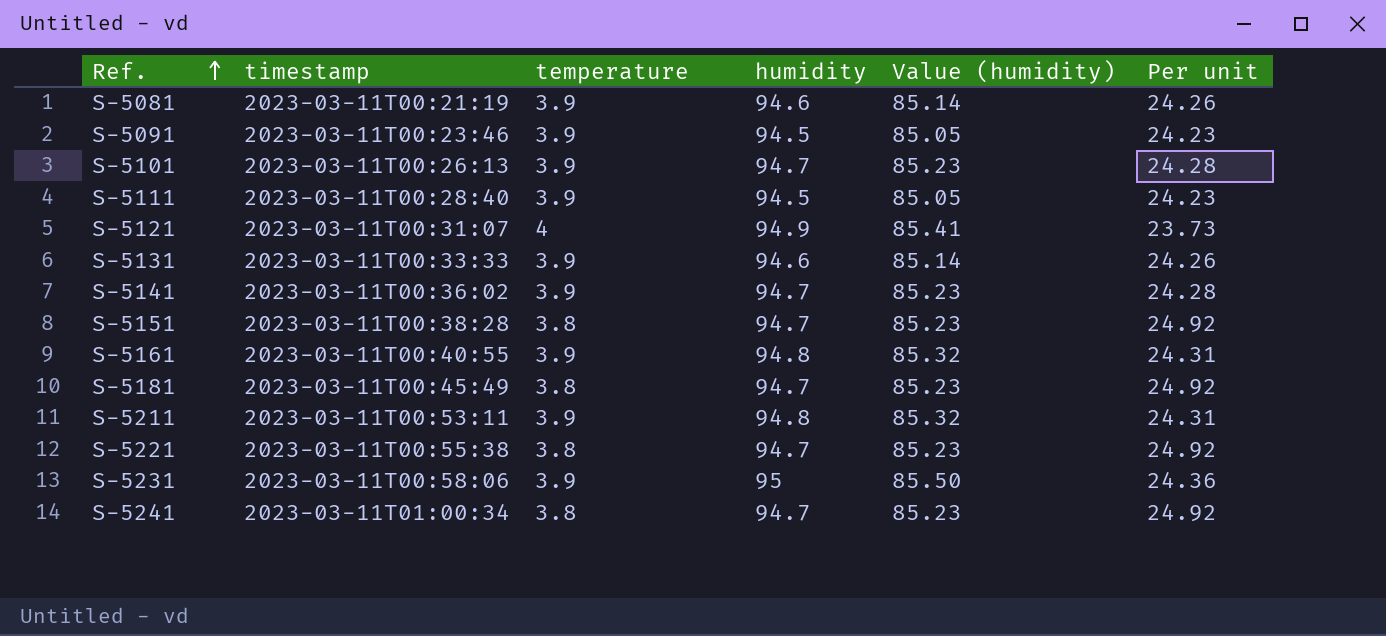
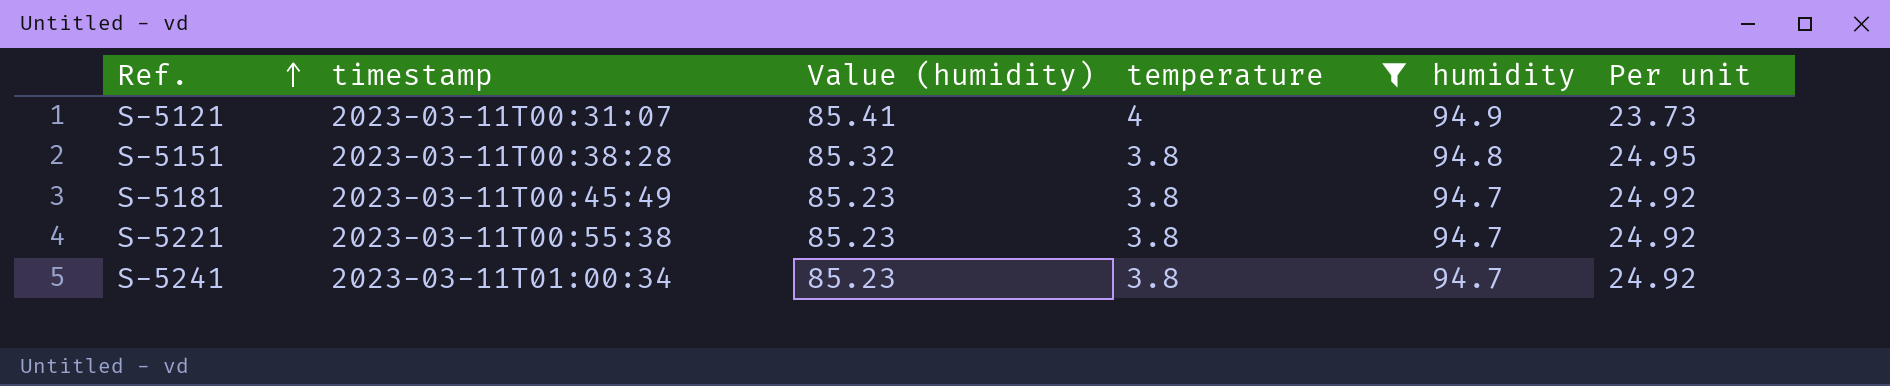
filter: none -> temperature != 3.9
column Value (humidity) | position: 5 -> 3
S-5151 | Value (humidity): 85.23 -> 85.32
S-5151 | humidity: 94.7 -> 94.8
S-5151 | Per unit: 24.92 -> 24.95

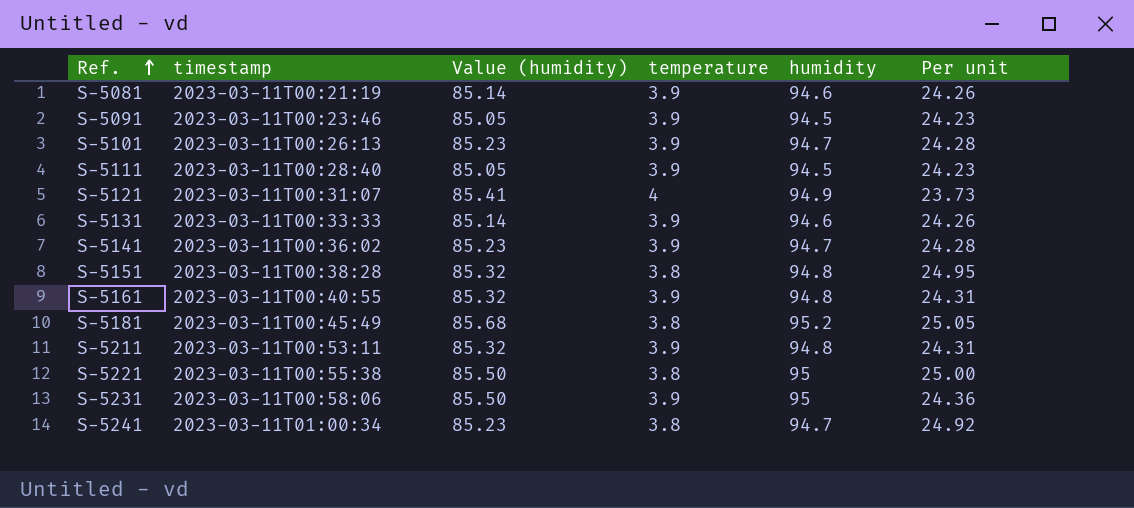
filter: temperature != 3.9 -> none
S-5181 | Value (humidity): 85.23 -> 85.68
S-5181 | humidity: 94.7 -> 95.2
S-5181 | Per unit: 24.92 -> 25.05
S-5221 | Value (humidity): 85.23 -> 85.50
S-5221 | humidity: 94.7 -> 95
S-5221 | Per unit: 24.92 -> 25.00

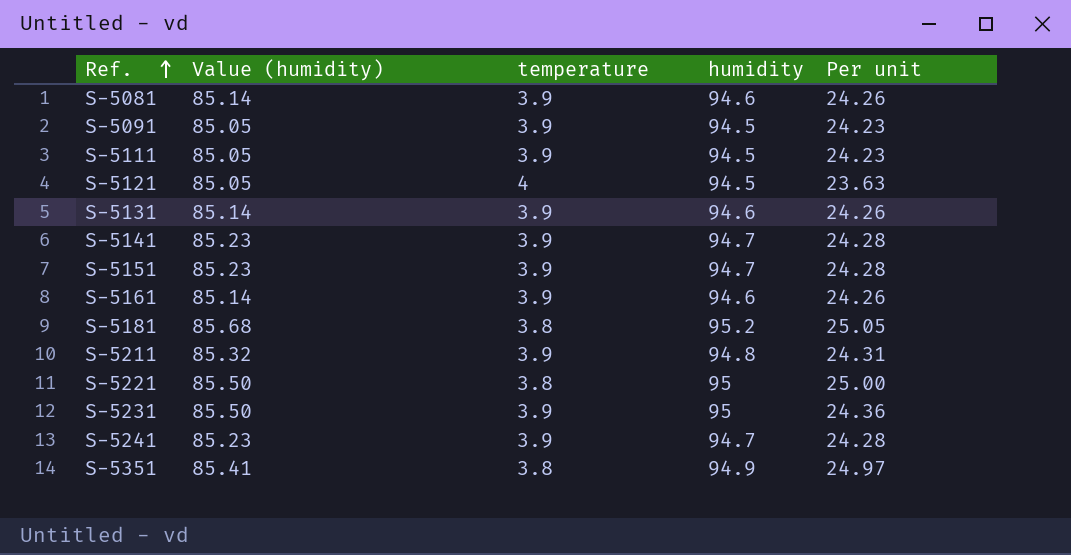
column timestamp | position: 2 -> none
row S-5101: 2023-03-11T00:26:13 | 85.23 | 3.9 | 94.7 | 24.28 -> none
S-5121 | Value (humidity): 85.41 -> 85.05
S-5121 | humidity: 94.9 -> 94.5
S-5121 | Per unit: 23.73 -> 23.63
S-5151 | Value (humidity): 85.32 -> 85.23
S-5151 | temperature: 3.8 -> 3.9
S-5151 | humidity: 94.8 -> 94.7
S-5151 | Per unit: 24.95 -> 24.28
S-5161 | Value (humidity): 85.32 -> 85.14
S-5161 | humidity: 94.8 -> 94.6
S-5161 | Per unit: 24.31 -> 24.26
S-5241 | temperature: 3.8 -> 3.9
S-5241 | Per unit: 24.92 -> 24.28
row S-5351: none -> 85.41 | 3.8 | 94.9 | 24.97

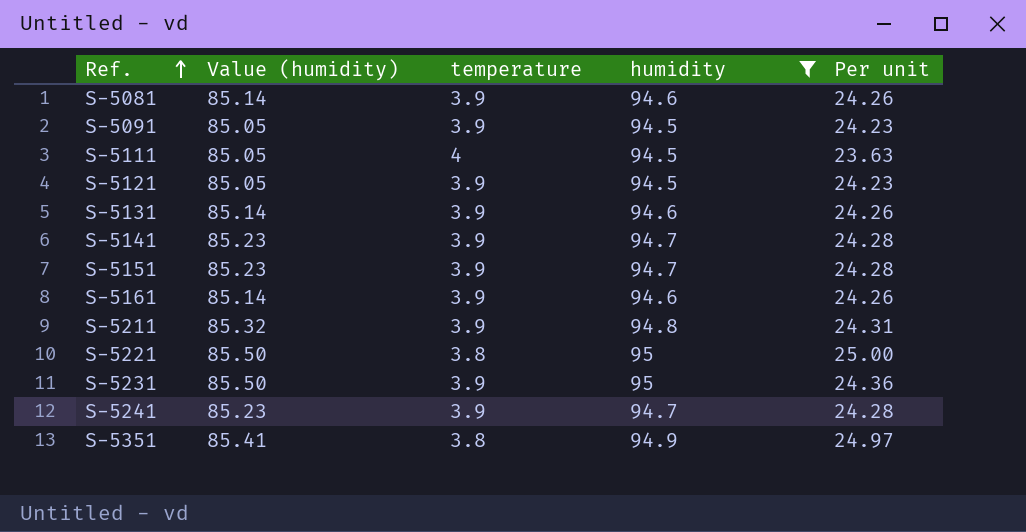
filter: none -> humidity != 95.2
S-5111 | temperature: 3.9 -> 4
S-5111 | Per unit: 24.23 -> 23.63
S-5121 | temperature: 4 -> 3.9
S-5121 | Per unit: 23.63 -> 24.23

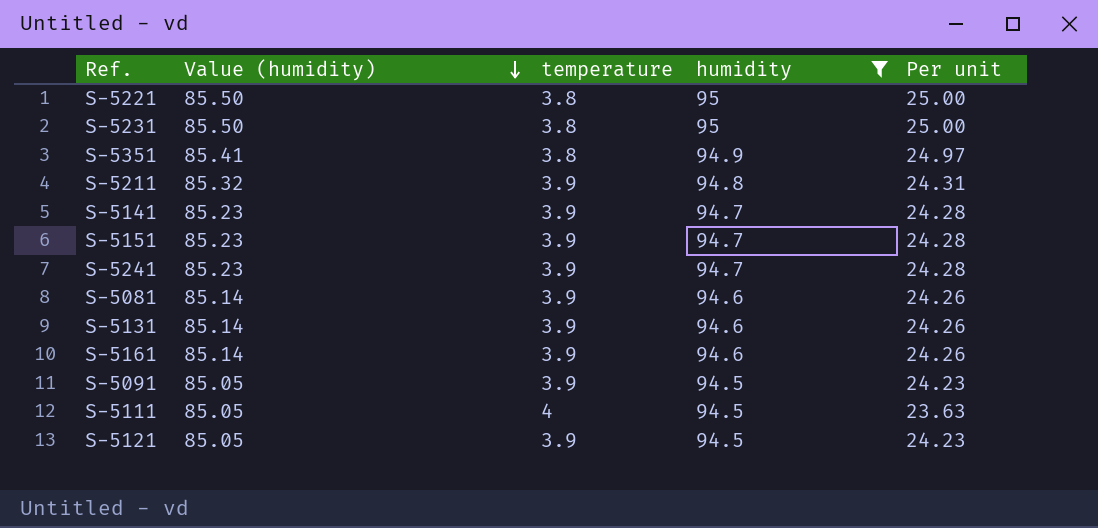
row order: Ref. ascending -> Value (humidity) descending
S-5231 | temperature: 3.9 -> 3.8
S-5231 | Per unit: 24.36 -> 25.00

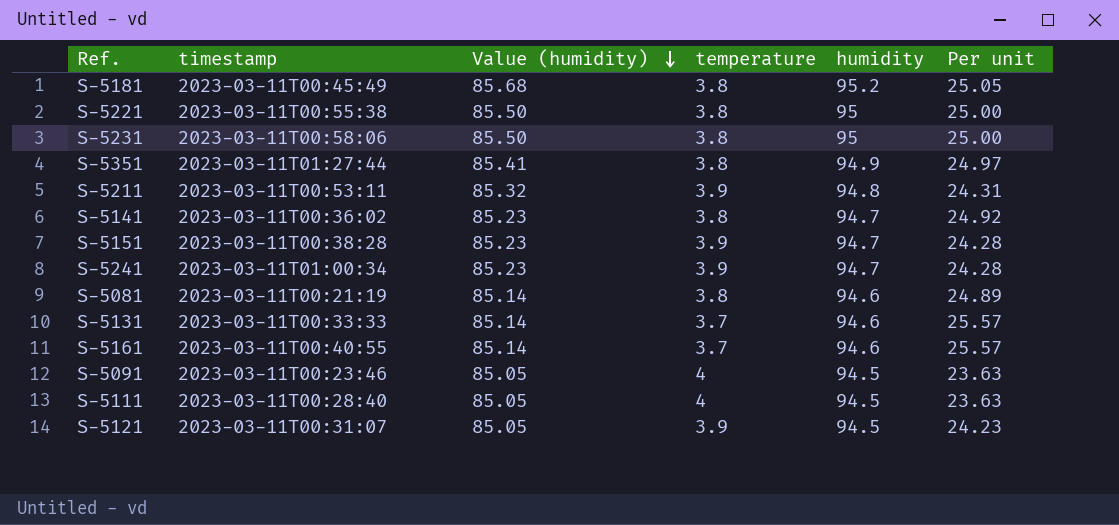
filter: humidity != 95.2 -> none
column timestamp | position: none -> 2
S-5141 | temperature: 3.9 -> 3.8
S-5141 | Per unit: 24.28 -> 24.92
S-5081 | temperature: 3.9 -> 3.8
S-5081 | Per unit: 24.26 -> 24.89
S-5131 | temperature: 3.9 -> 3.7
S-5131 | Per unit: 24.26 -> 25.57
S-5161 | temperature: 3.9 -> 3.7
S-5161 | Per unit: 24.26 -> 25.57
S-5091 | temperature: 3.9 -> 4
S-5091 | Per unit: 24.23 -> 23.63

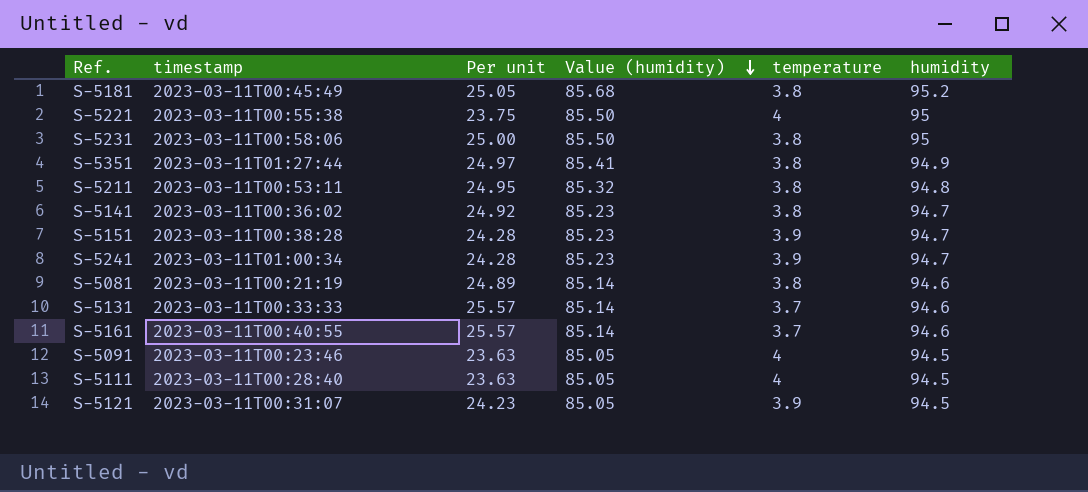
column Per unit | position: 6 -> 3
S-5221 | Per unit: 25.00 -> 23.75
S-5221 | temperature: 3.8 -> 4
S-5211 | Per unit: 24.31 -> 24.95
S-5211 | temperature: 3.9 -> 3.8

